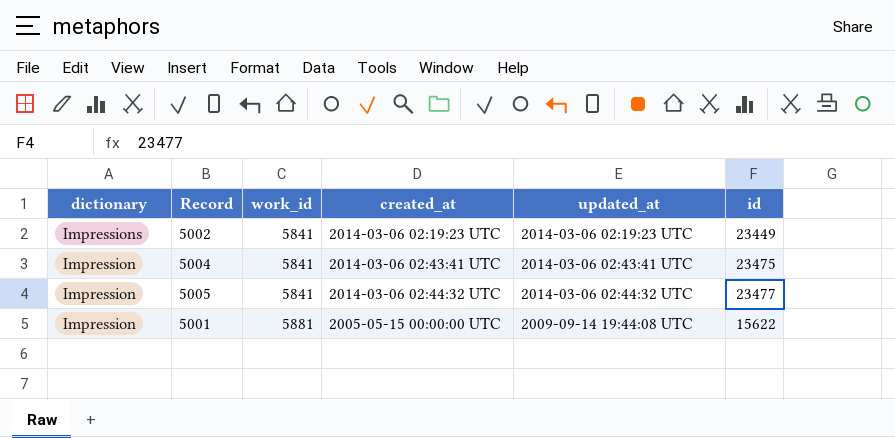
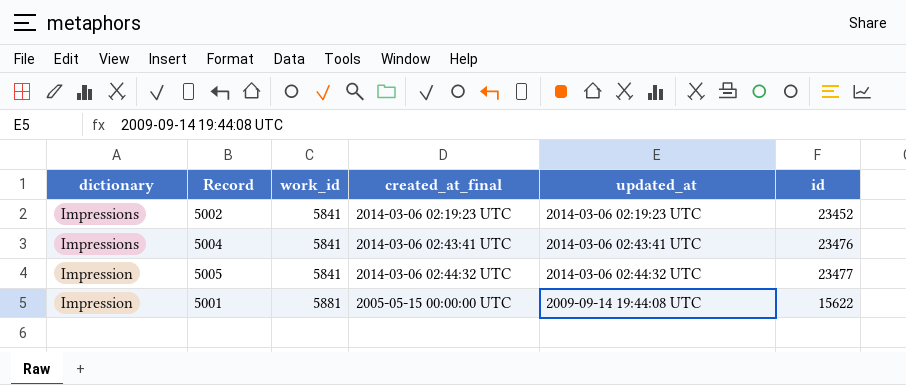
column name: created_at -> created_at_final
5002 | id: 23449 -> 23452
5004 | dictionary: Impression -> Impressions
5004 | id: 23475 -> 23476

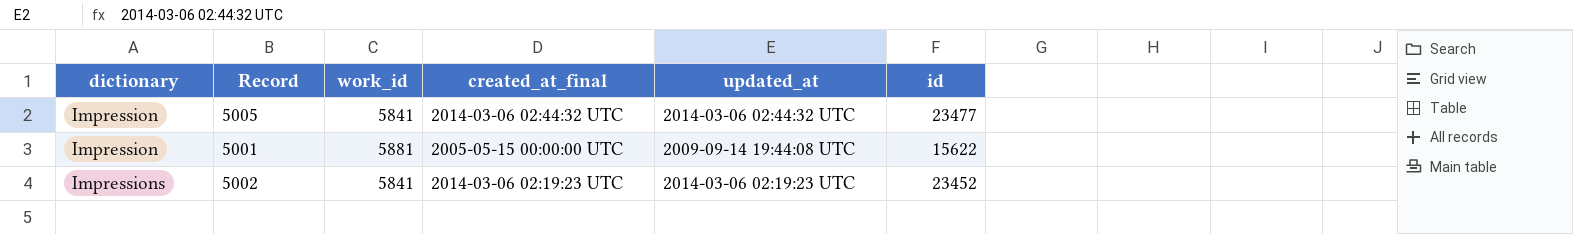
row order: dictionary descending -> dictionary ascending
row 5004: Impressions | 5841 | 2014-03-06 02:43:41 UTC | 2014-03-06 02:43:41 UTC | 23476 -> none

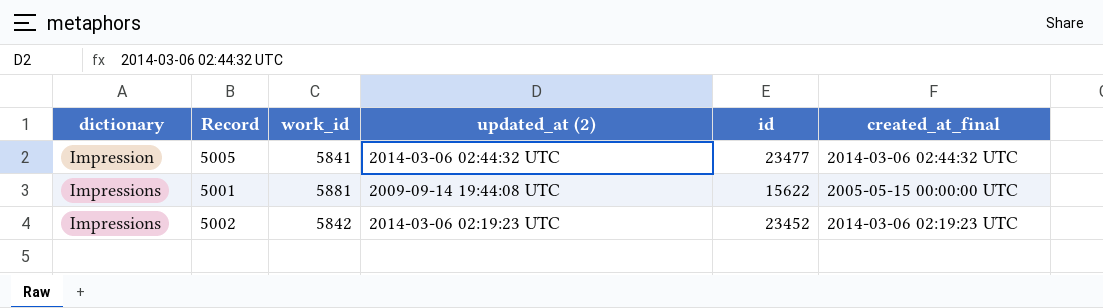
column name: updated_at -> updated_at (2)
column created_at_final | position: 4 -> 6
5001 | dictionary: Impression -> Impressions
5002 | work_id: 5841 -> 5842

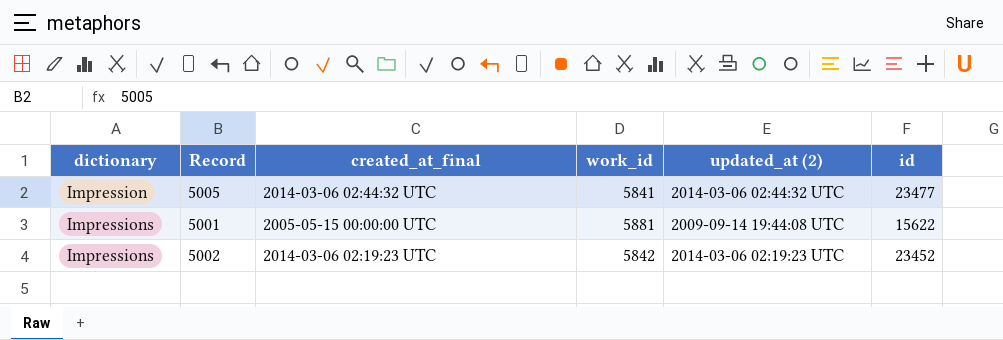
column created_at_final | position: 6 -> 3

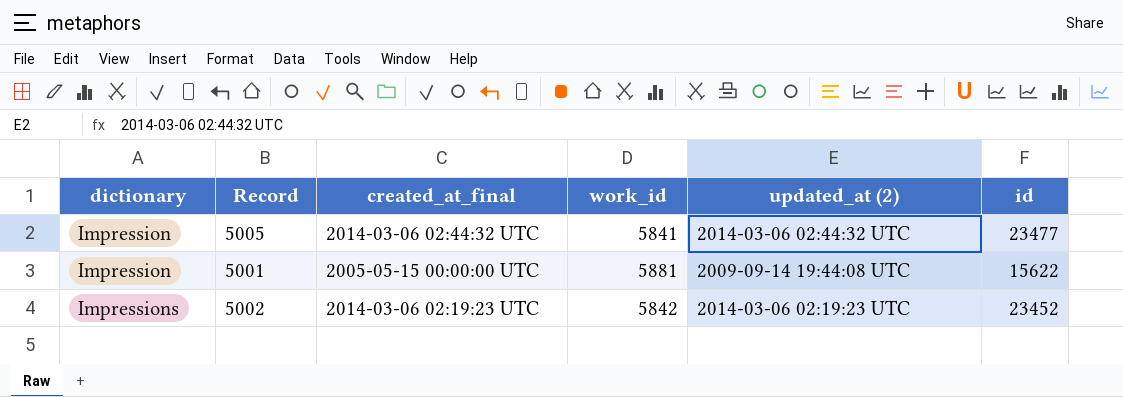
5001 | dictionary: Impressions -> Impression

